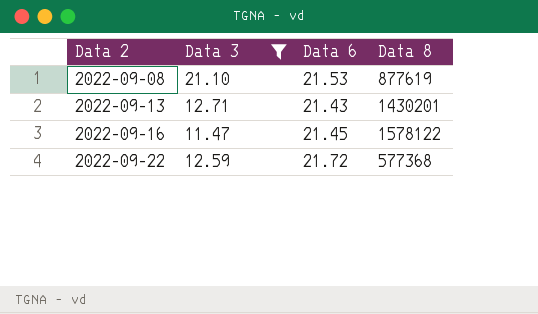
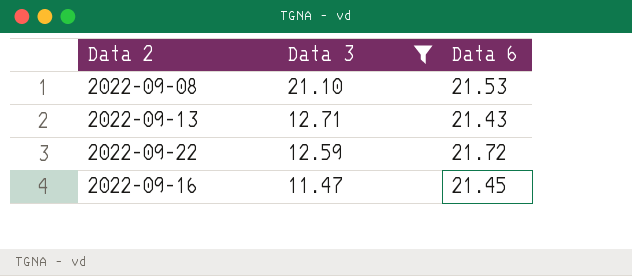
row order: Data 2 ascending -> Data 3 descending
column Data 8 | position: 4 -> none

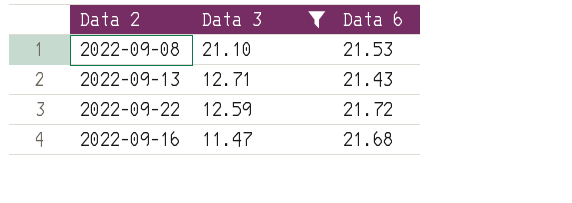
2022-09-16 | Data 6: 21.45 -> 21.68

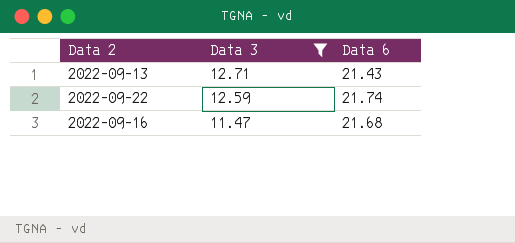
row 2022-09-08: 21.10 | 21.53 -> none
2022-09-22 | Data 6: 21.72 -> 21.74

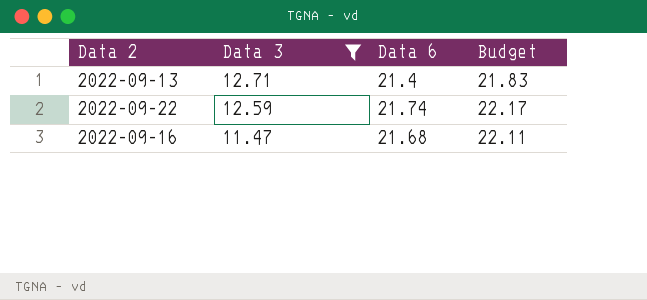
column Budget | formula: none -> [Data 6] * 1.02
2022-09-13 | Data 6: 21.43 -> 21.4

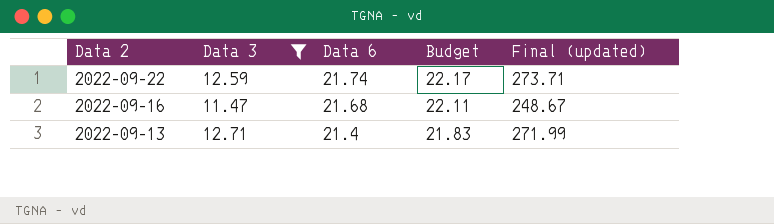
row order: Data 3 descending -> Data 2 descending
column Final (updated) | formula: none -> [Data 3] * [Data 6]

